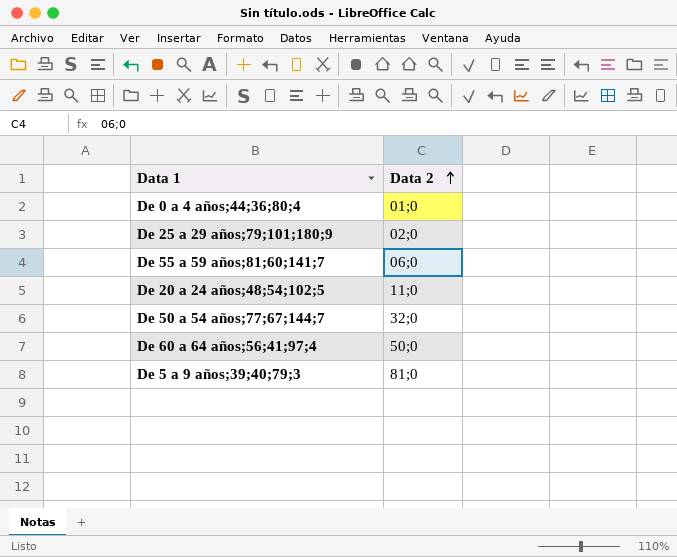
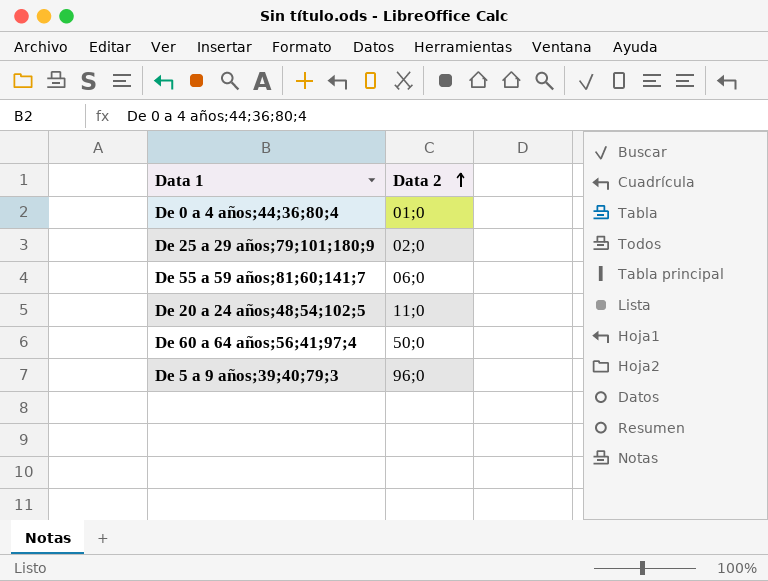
row De 50 a 54 años;77;67;144;7: 32;0 -> none
De 5 a 9 años;39;40;79;3 | Data 2: 81;0 -> 96;0

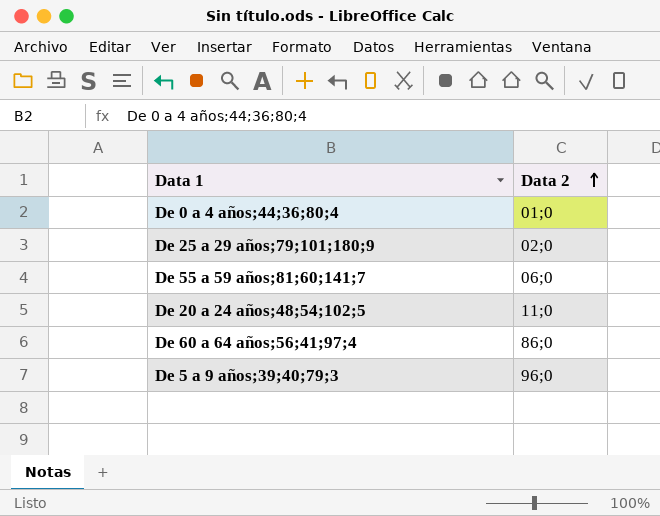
De 60 a 64 años;56;41;97;4 | Data 2: 50;0 -> 86;0

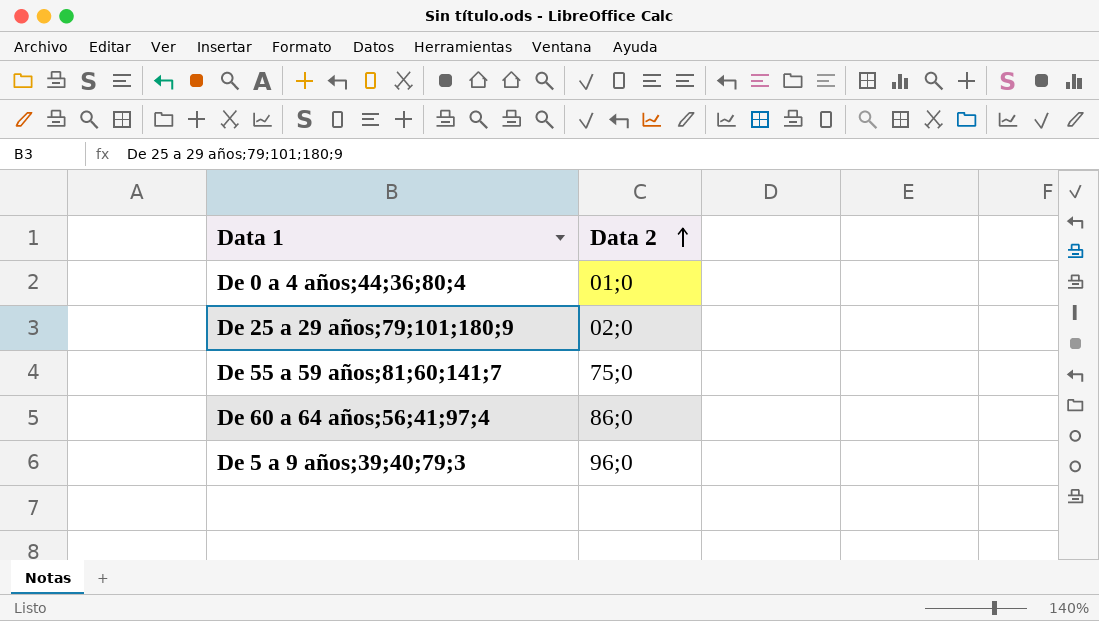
row De 20 a 24 años;48;54;102;5: 11;0 -> none
De 55 a 59 años;81;60;141;7 | Data 2: 06;0 -> 75;0

